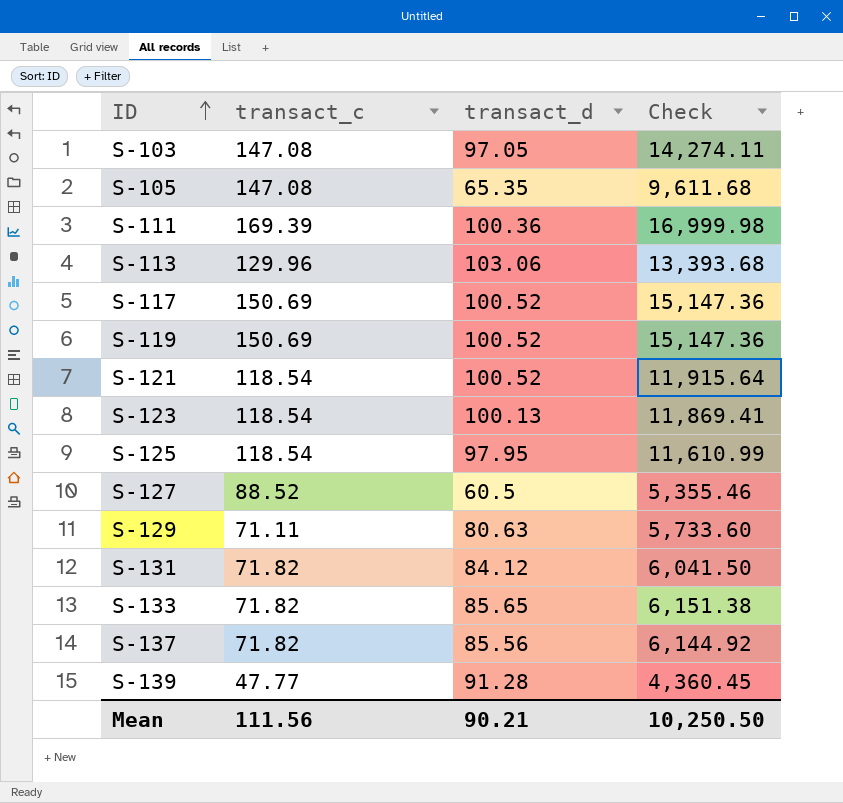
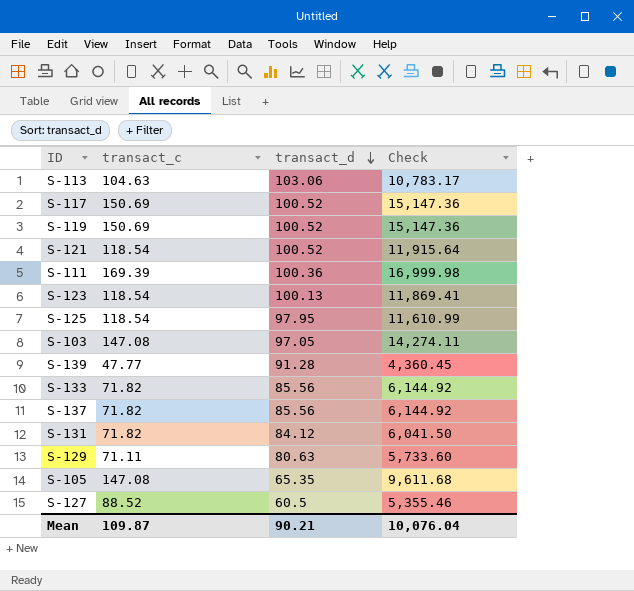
row order: ID ascending -> transact_d descending
S-113 | transact_c: 129.96 -> 104.63
S-113 | Check: 13,393.68 -> 10,783.17
S-133 | transact_d: 85.65 -> 85.56
S-133 | Check: 6,151.38 -> 6,144.92
Mean | transact_c: 111.56 -> 109.87
Mean | Check: 10,250.50 -> 10,076.04

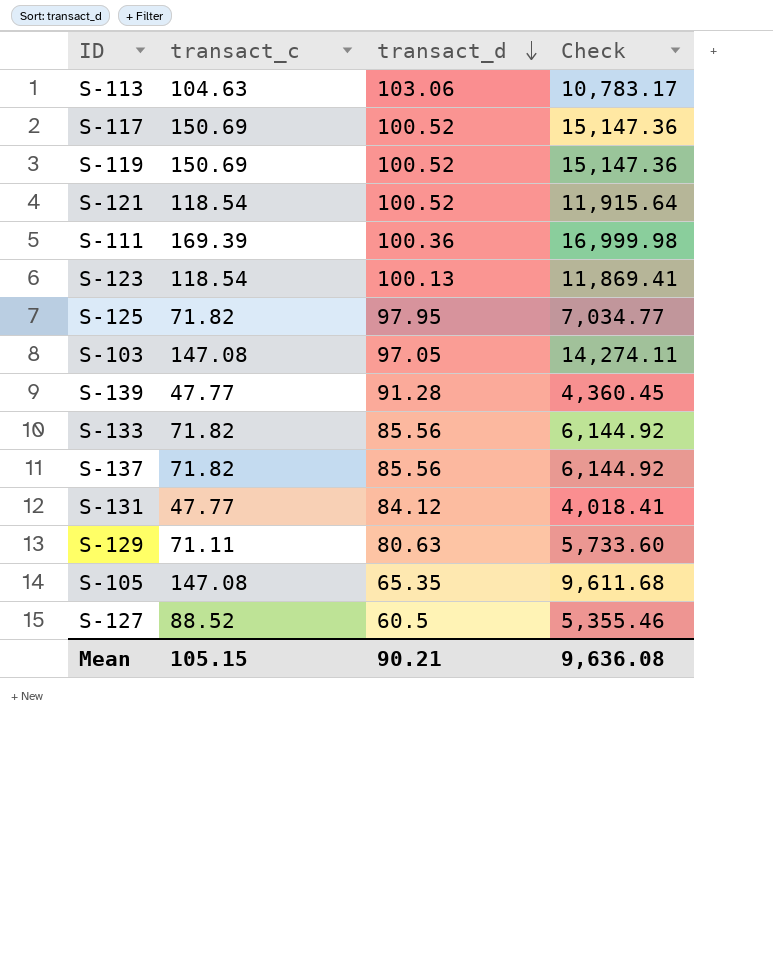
S-125 | transact_c: 118.54 -> 71.82
S-125 | Check: 11,610.99 -> 7,034.77
S-131 | transact_c: 71.82 -> 47.77
S-131 | Check: 6,041.50 -> 4,018.41
Mean | transact_c: 109.87 -> 105.15
Mean | Check: 10,076.04 -> 9,636.08

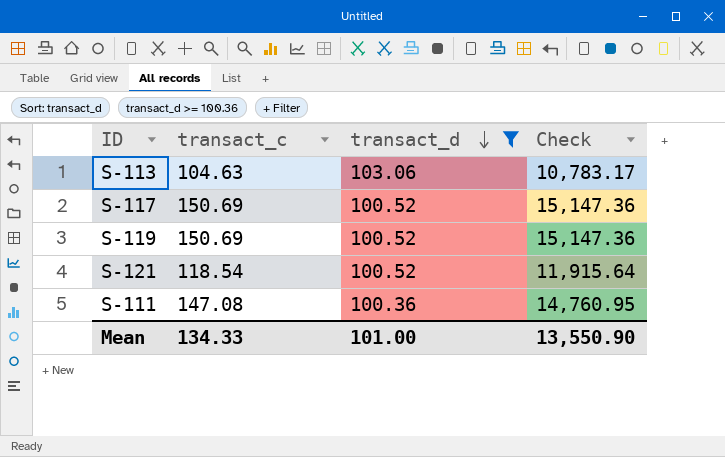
filter: none -> transact_d >= 100.36
S-111 | transact_c: 169.39 -> 147.08
S-111 | Check: 16,999.98 -> 14,760.95
Mean | transact_c: 105.15 -> 134.33
Mean | transact_d: 90.21 -> 101.00
Mean | Check: 9,636.08 -> 13,550.90

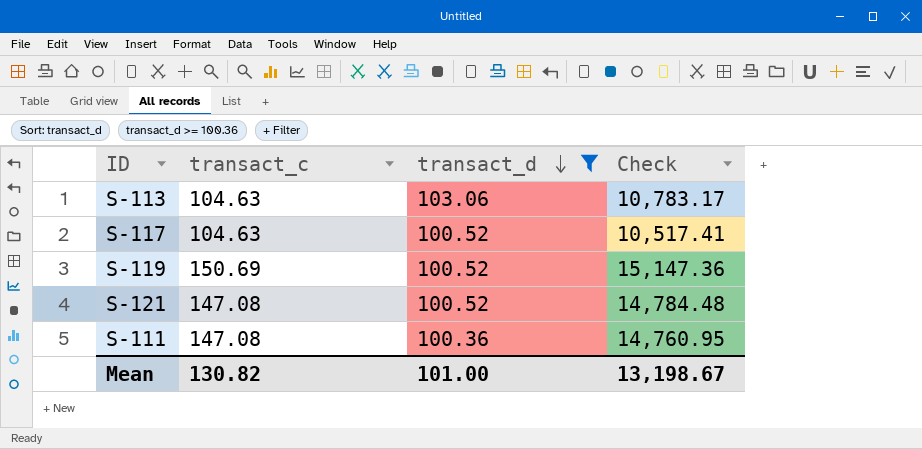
S-117 | transact_c: 150.69 -> 104.63
S-117 | Check: 15,147.36 -> 10,517.41
S-121 | transact_c: 118.54 -> 147.08
S-121 | Check: 11,915.64 -> 14,784.48
Mean | transact_c: 134.33 -> 130.82
Mean | Check: 13,550.90 -> 13,198.67

